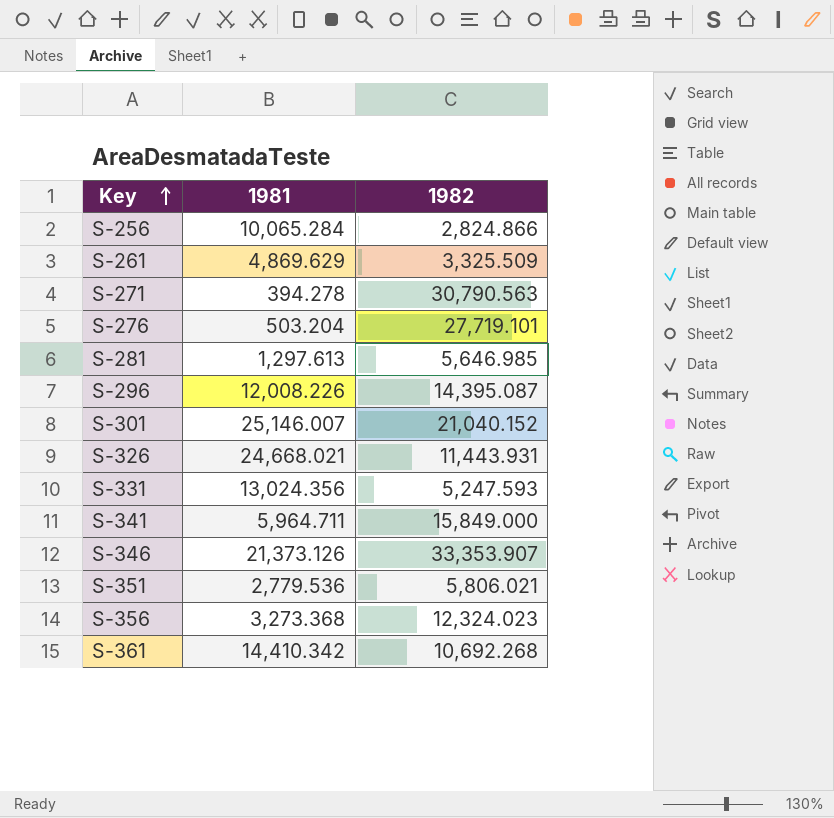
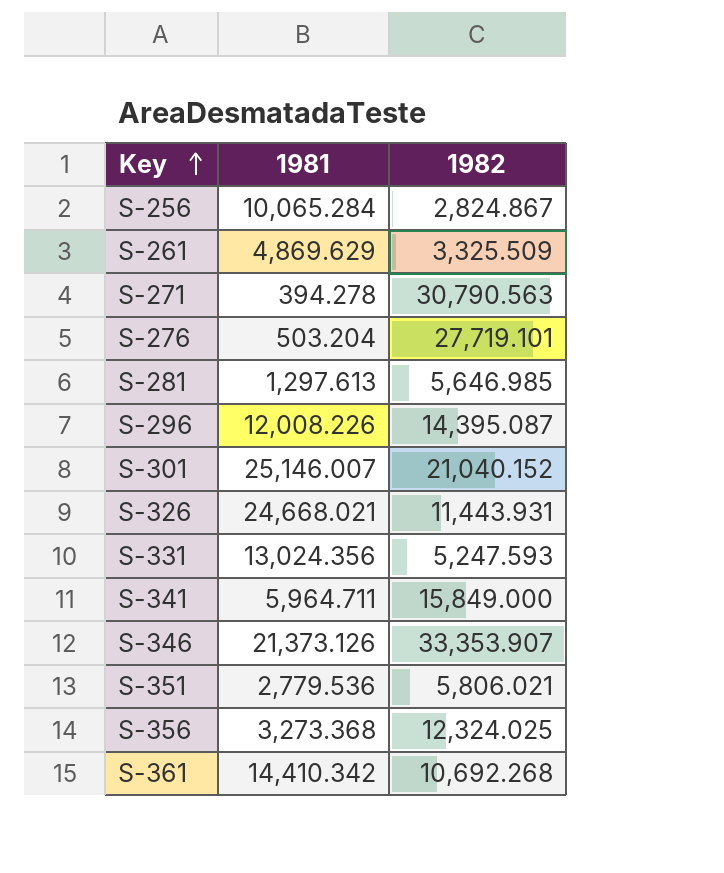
S-256 | 1982: 2,824.866 -> 2,824.867
S-356 | 1982: 12,324.023 -> 12,324.025

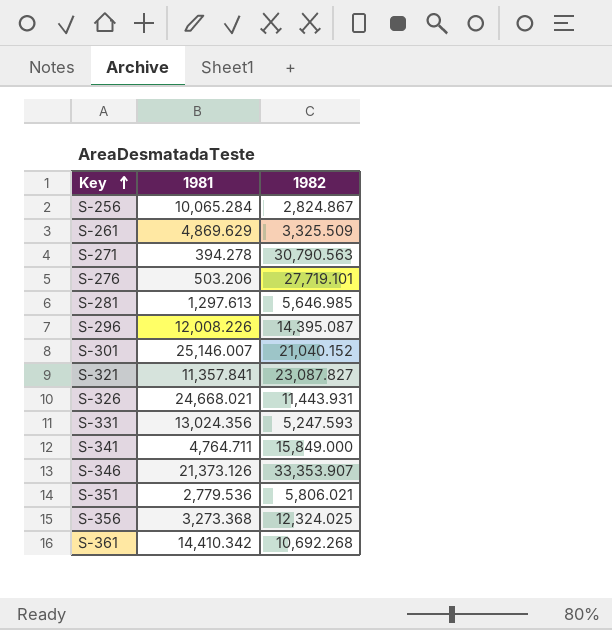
S-276 | 1981: 503.204 -> 503.206
row S-321: none -> 11,357.841 | 23,087.827
S-341 | 1981: 5,964.711 -> 4,764.711

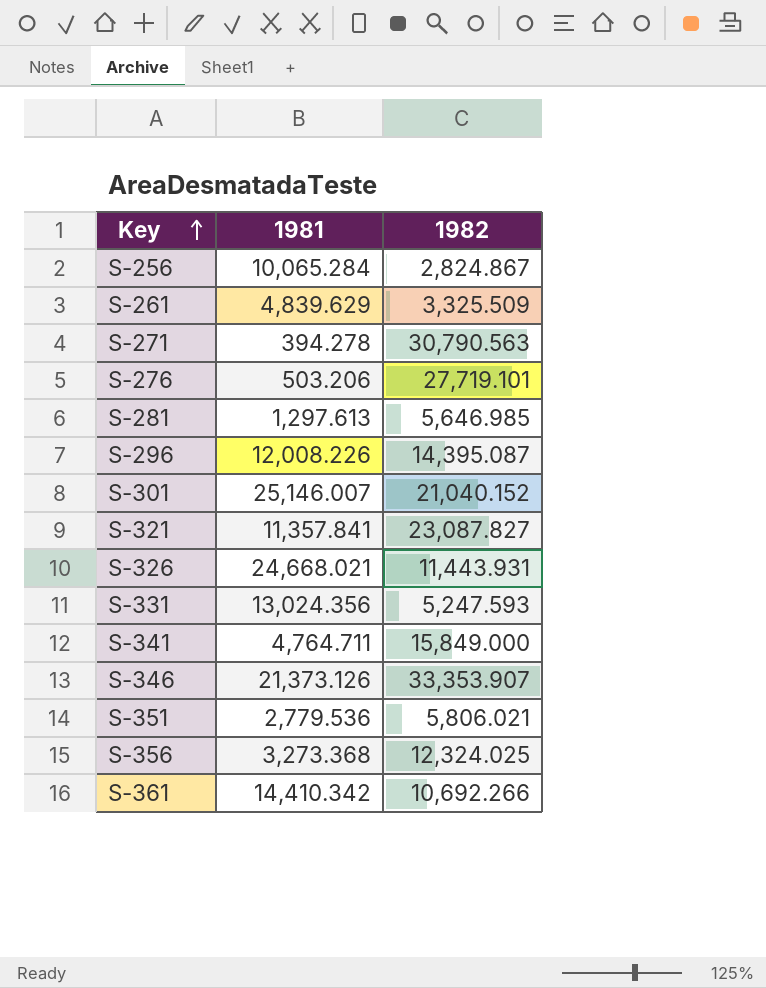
S-261 | 1981: 4,869.629 -> 4,839.629
S-361 | 1982: 10,692.268 -> 10,692.266

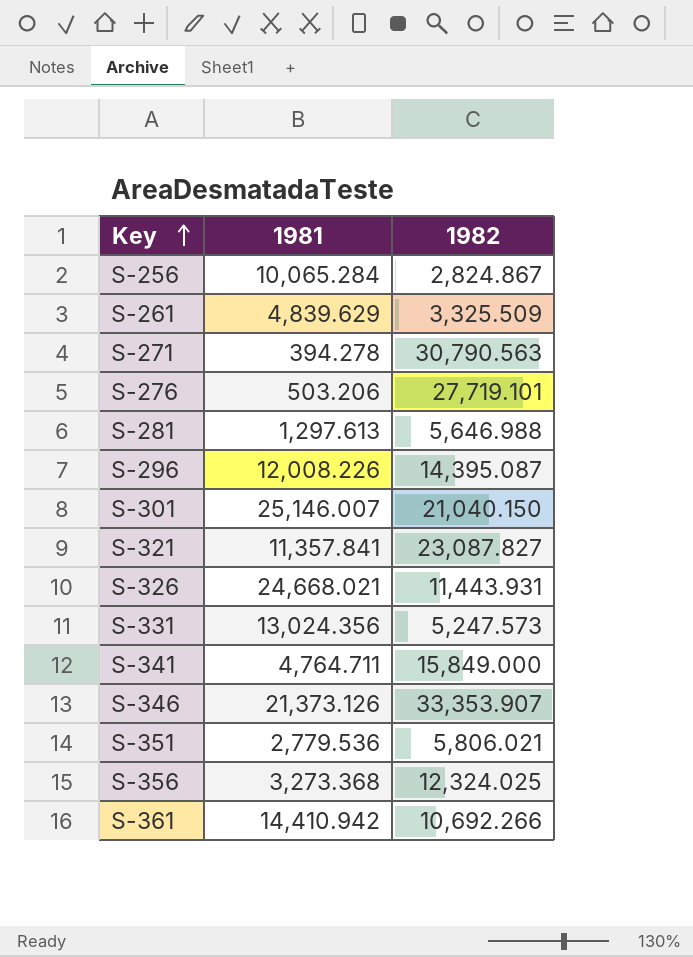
S-281 | 1982: 5,646.985 -> 5,646.988
S-301 | 1982: 21,040.152 -> 21,040.150
S-331 | 1982: 5,247.593 -> 5,247.573
S-361 | 1981: 14,410.342 -> 14,410.942

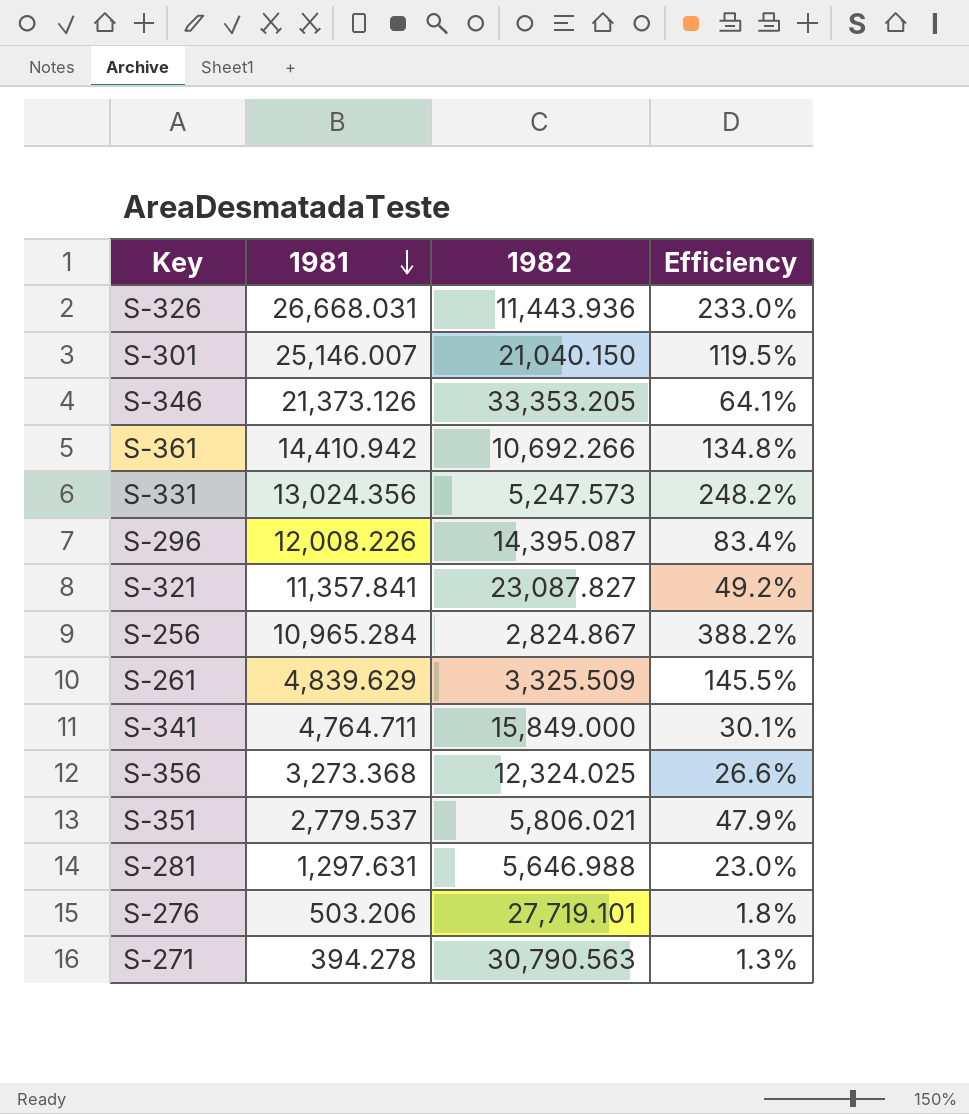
row order: Key ascending -> 1981 descending
column Efficiency | formula: none -> [1981] / [1982]
S-326 | 1981: 24,668.021 -> 26,668.031
S-326 | 1982: 11,443.931 -> 11,443.936
S-346 | 1982: 33,353.907 -> 33,353.205
S-256 | 1981: 10,065.284 -> 10,965.284
S-351 | 1981: 2,779.536 -> 2,779.537
S-281 | 1981: 1,297.613 -> 1,297.631

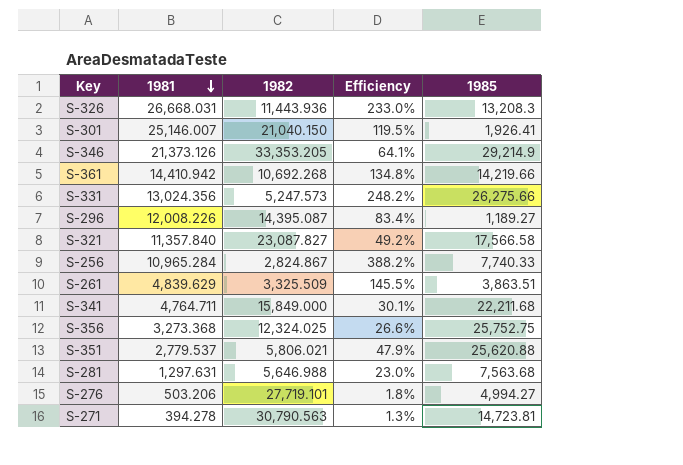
column 1985 | position: none -> 5
S-361 | 1982: 10,692.266 -> 10,692.268
S-321 | 1981: 11,357.841 -> 11,357.840

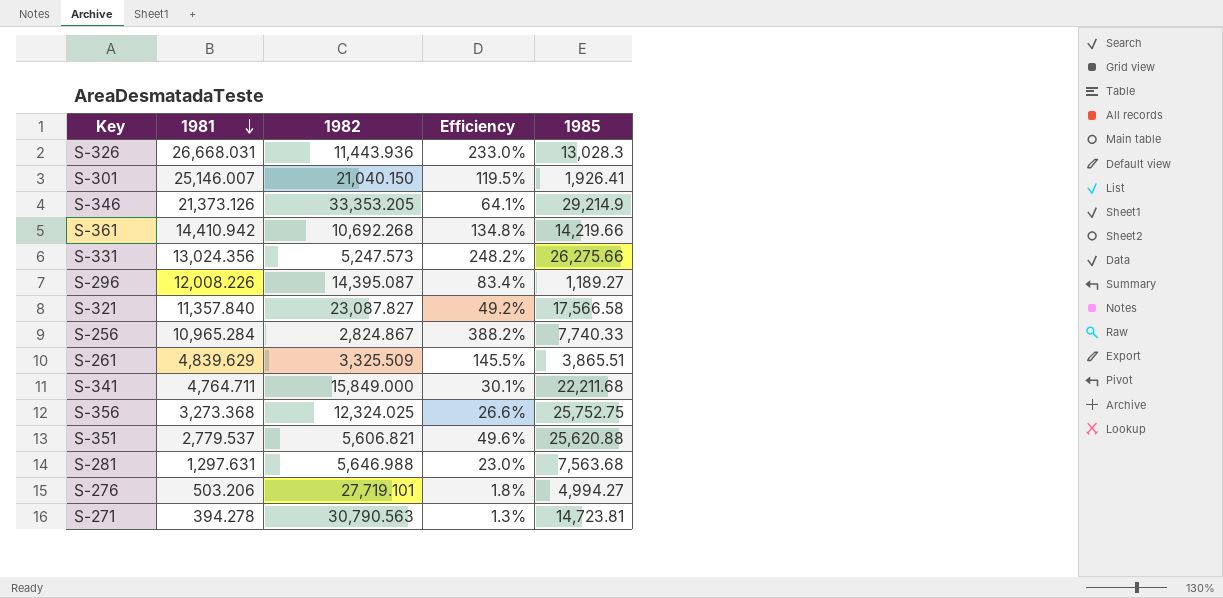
S-326 | 1985: 13,208.3 -> 13,028.3
S-261 | 1985: 3,863.51 -> 3,865.51
S-351 | 1982: 5,806.021 -> 5,606.821
S-351 | Efficiency: 47.9% -> 49.6%

